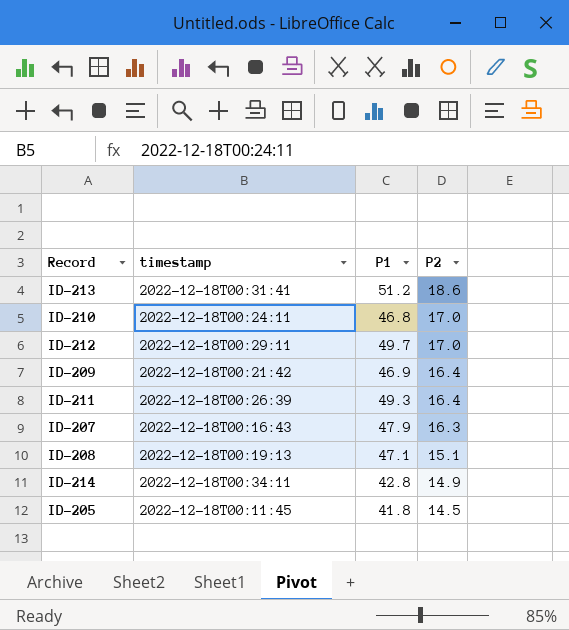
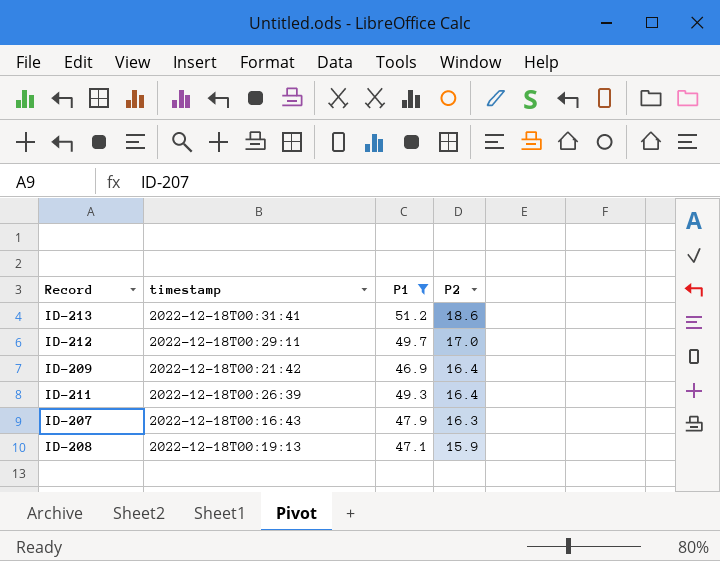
filter: none -> P1 >= 46.9
ID-208 | P2: 15.1 -> 15.9

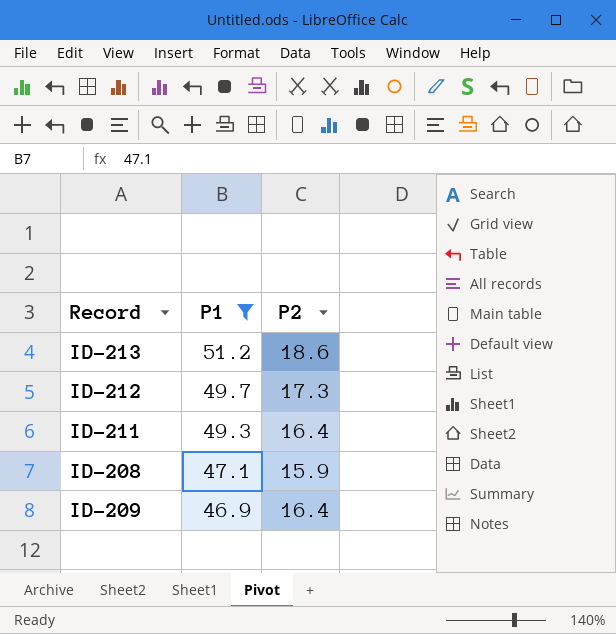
row order: P2 descending -> P1 descending
column timestamp | position: 2 -> none
row ID-207: 2022-12-18T00:16:43 | 47.9 | 16.3 -> none
ID-212 | P2: 17.0 -> 17.3

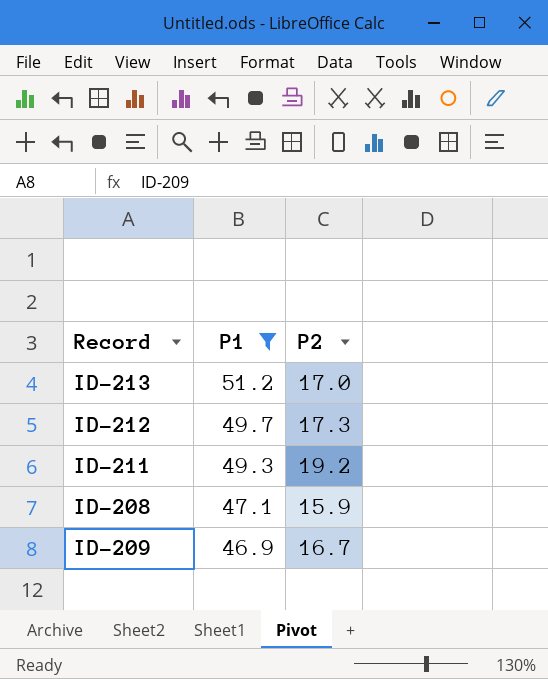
ID-213 | P2: 18.6 -> 17.0
ID-211 | P2: 16.4 -> 19.2
ID-209 | P2: 16.4 -> 16.7

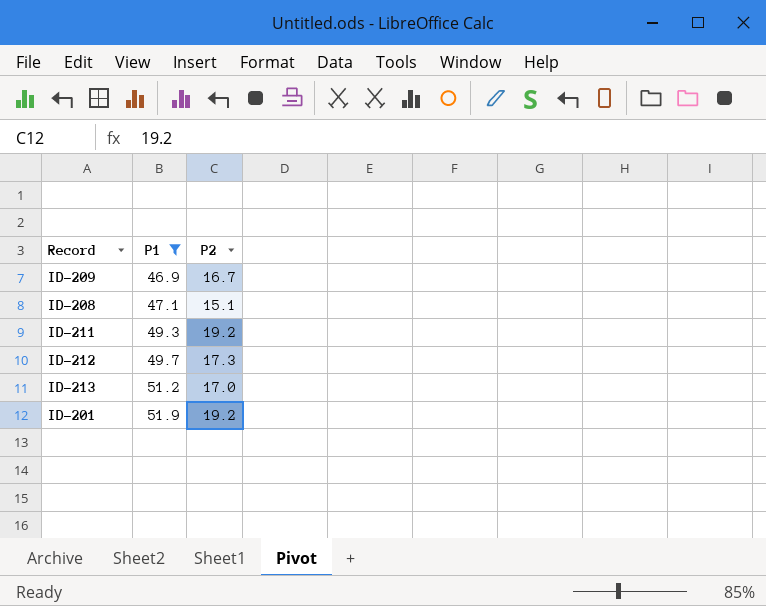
row order: P1 descending -> P1 ascending
ID-208 | P2: 15.9 -> 15.1
row ID-201: none -> 51.9 | 19.2

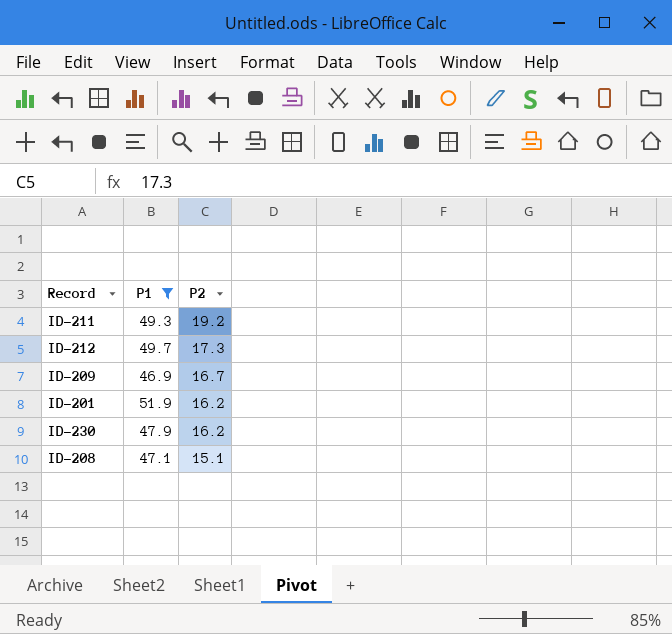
row order: P1 ascending -> P2 descending
row ID-213: 51.2 | 17.0 -> none
ID-201 | P2: 19.2 -> 16.2
row ID-230: none -> 47.9 | 16.2

